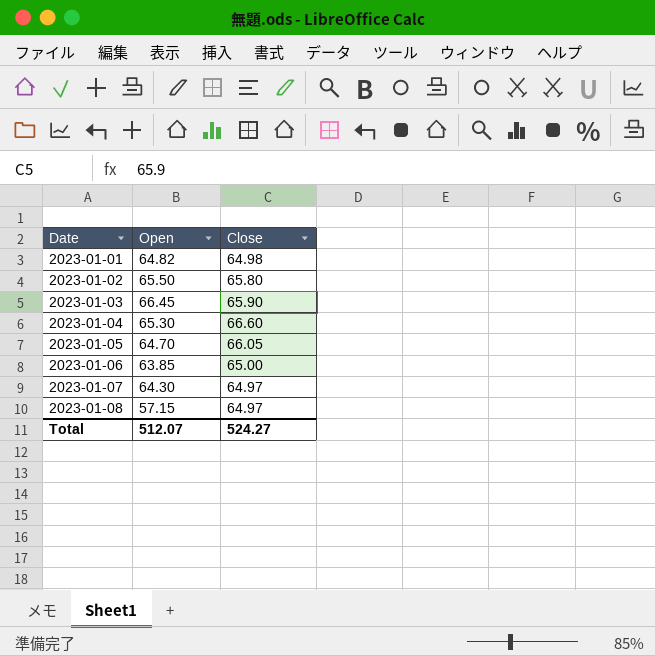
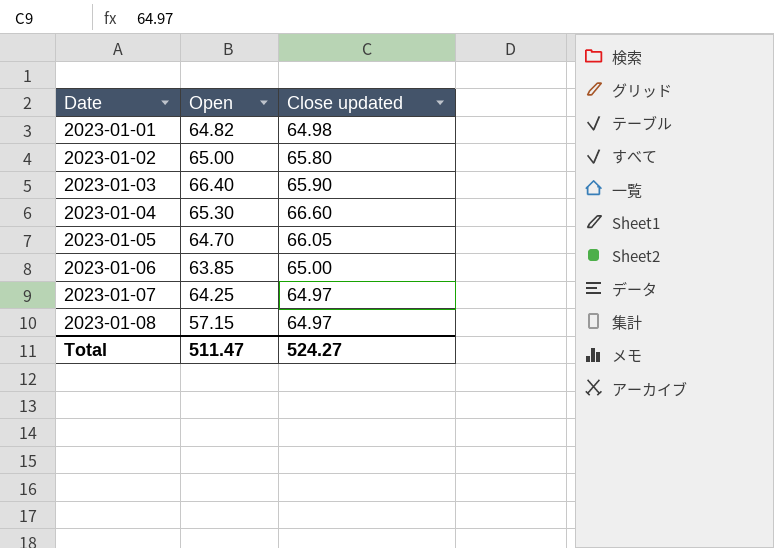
column name: Close -> Close updated
2023-01-02 | Open: 65.50 -> 65.00
2023-01-03 | Open: 66.45 -> 66.40
2023-01-07 | Open: 64.30 -> 64.25
Total | Open: 512.07 -> 511.47

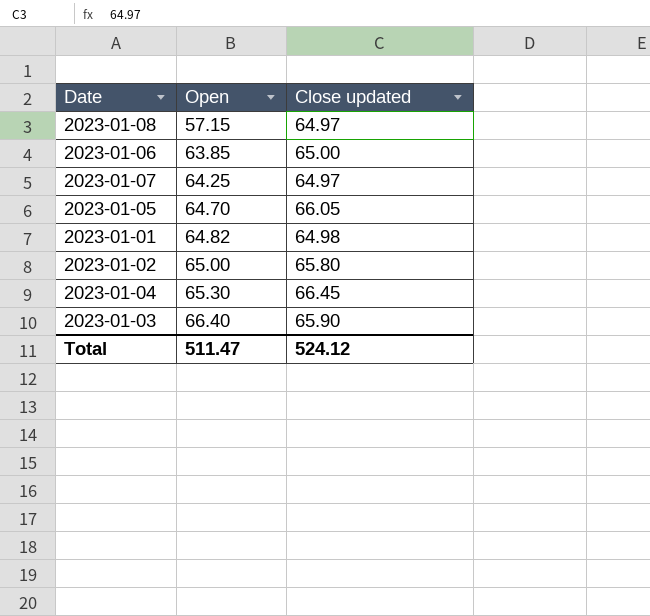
row order: Date ascending -> Open ascending
2023-01-04 | Close updated: 66.60 -> 66.45
Total | Close updated: 524.27 -> 524.12

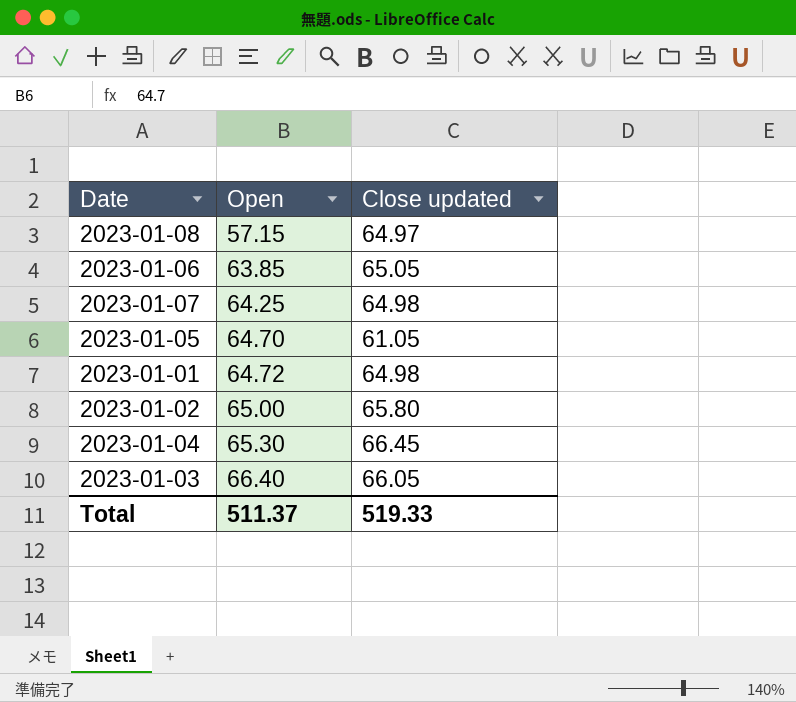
2023-01-06 | Close updated: 65.00 -> 65.05
2023-01-07 | Close updated: 64.97 -> 64.98
2023-01-05 | Close updated: 66.05 -> 61.05
2023-01-01 | Open: 64.82 -> 64.72
2023-01-03 | Close updated: 65.90 -> 66.05
Total | Open: 511.47 -> 511.37
Total | Close updated: 524.12 -> 519.33

